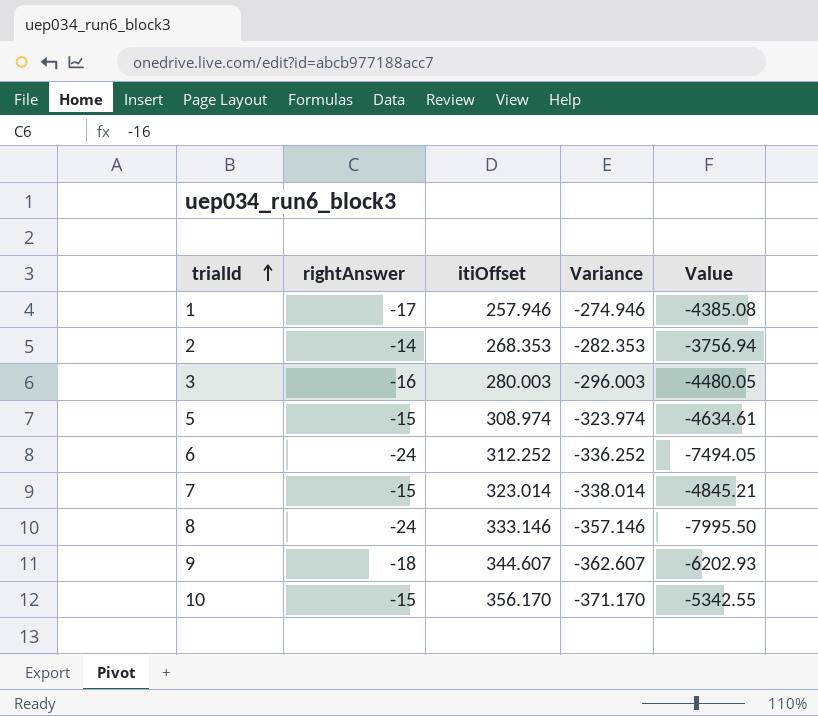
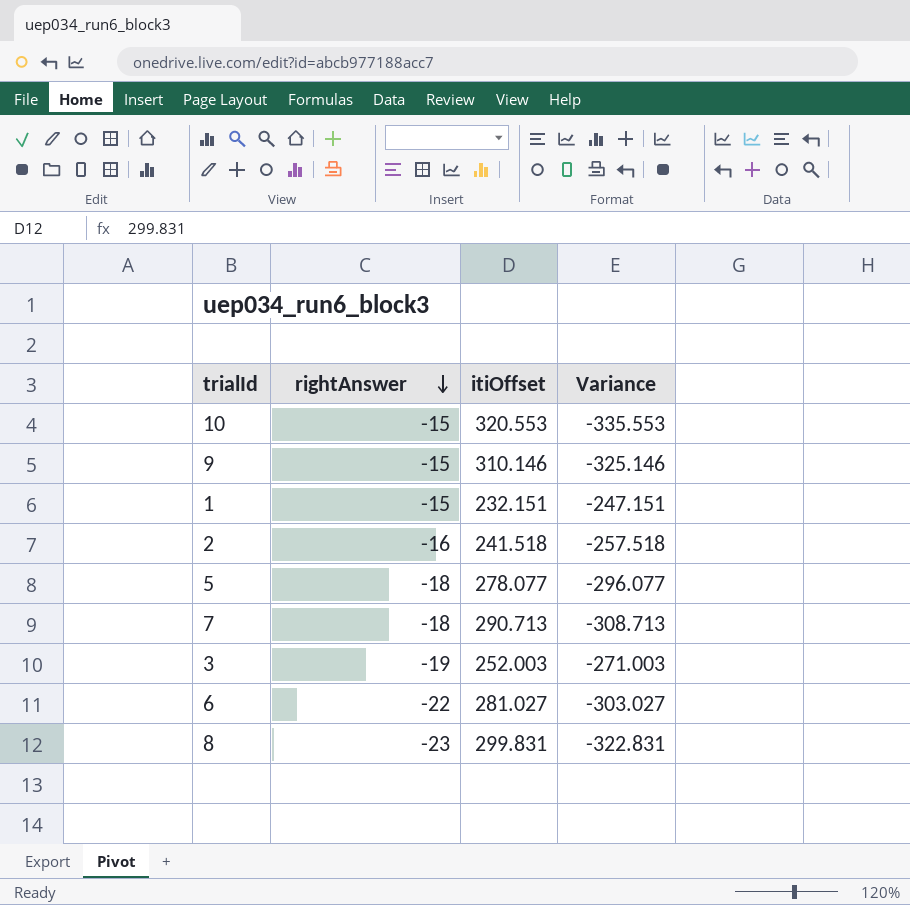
row order: trialId ascending -> rightAnswer descending
column Value | formula: [rightAnswer] * [itiOffset] -> none
10 | itiOffset: 356.170 -> 320.553
10 | Variance: -371.170 -> -335.553
9 | rightAnswer: -18 -> -15
9 | itiOffset: 344.607 -> 310.146
9 | Variance: -362.607 -> -325.146
1 | rightAnswer: -17 -> -15
1 | itiOffset: 257.946 -> 232.151
1 | Variance: -274.946 -> -247.151
2 | rightAnswer: -14 -> -16
2 | itiOffset: 268.353 -> 241.518
2 | Variance: -282.353 -> -257.518
5 | rightAnswer: -15 -> -18
5 | itiOffset: 308.974 -> 278.077
5 | Variance: -323.974 -> -296.077
7 | rightAnswer: -15 -> -18
7 | itiOffset: 323.014 -> 290.713
7 | Variance: -338.014 -> -308.713
3 | rightAnswer: -16 -> -19
3 | itiOffset: 280.003 -> 252.003
3 | Variance: -296.003 -> -271.003
6 | rightAnswer: -24 -> -22
6 | itiOffset: 312.252 -> 281.027
6 | Variance: -336.252 -> -303.027
8 | rightAnswer: -24 -> -23
8 | itiOffset: 333.146 -> 299.831
8 | Variance: -357.146 -> -322.831

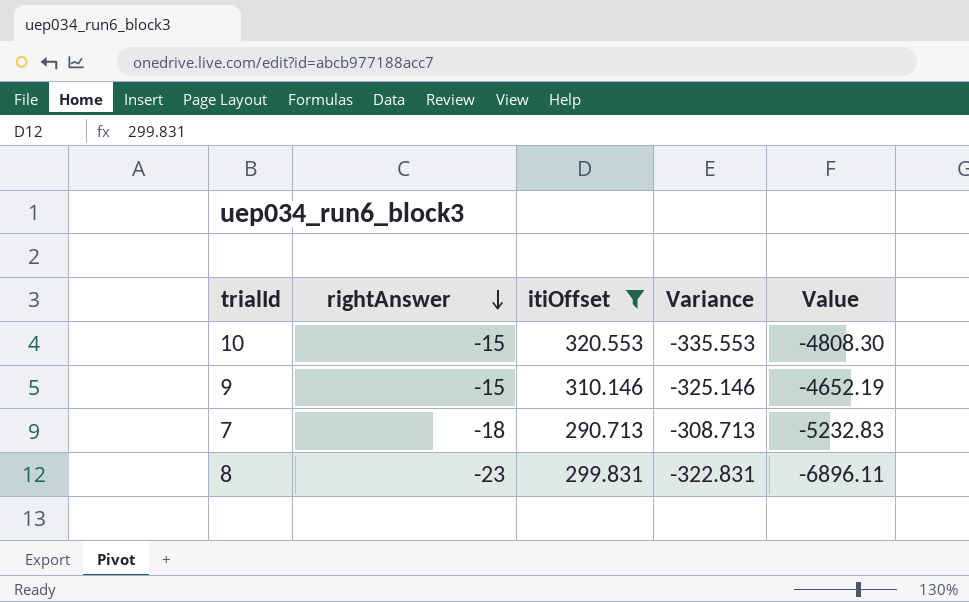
filter: none -> itiOffset >= 290.713
column Value | formula: none -> [rightAnswer] * [itiOffset]

